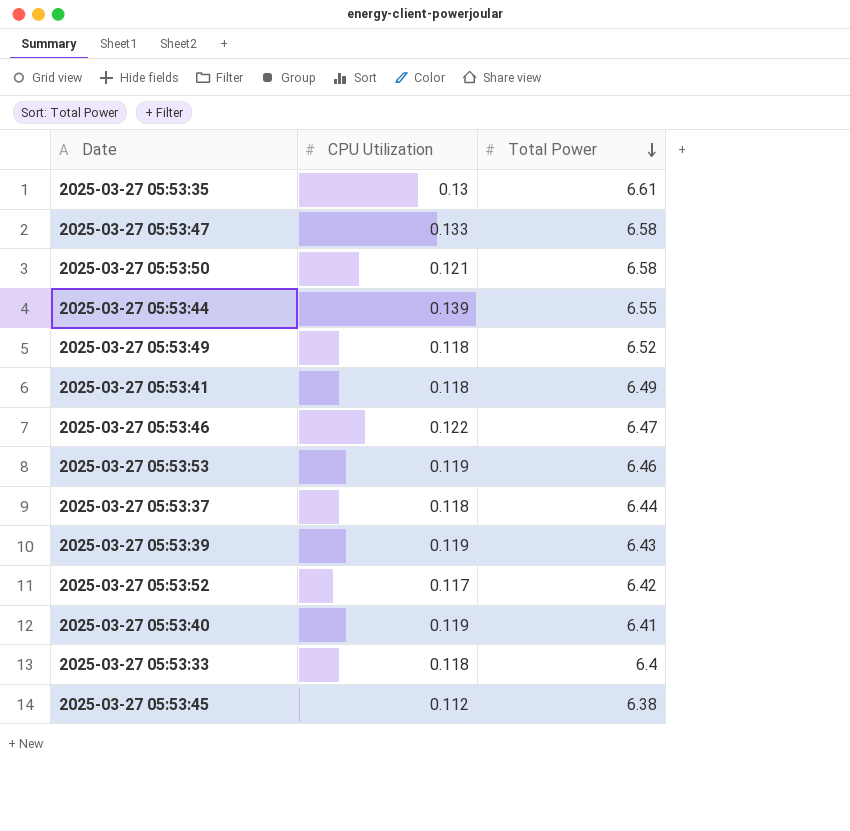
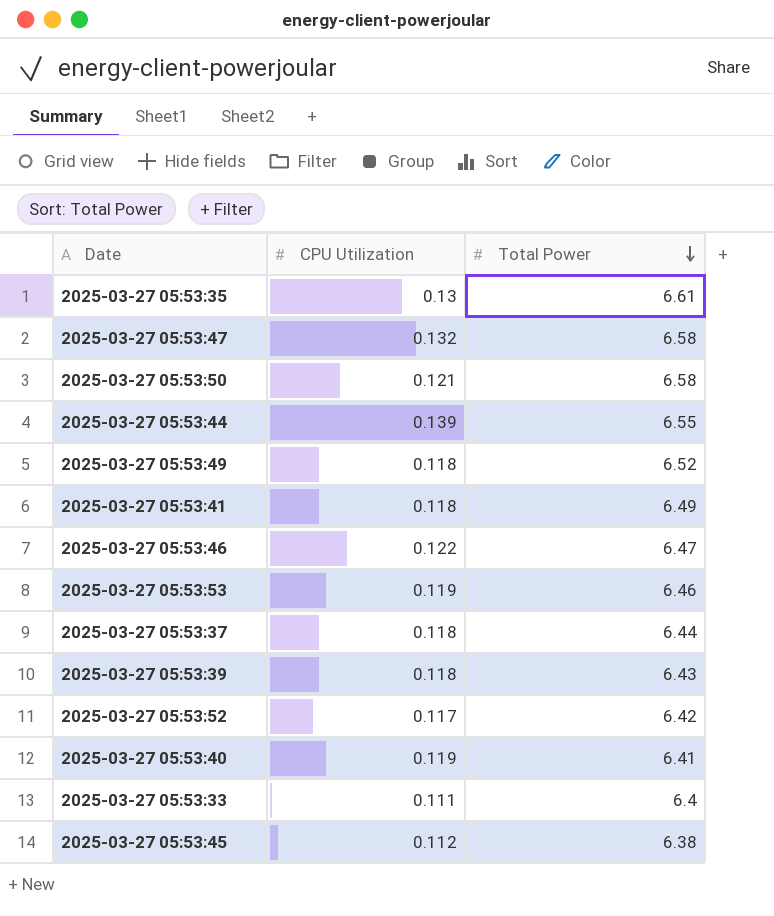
2025-03-27 05:53:47 | CPU Utilization: 0.133 -> 0.132
2025-03-27 05:53:39 | CPU Utilization: 0.119 -> 0.118
2025-03-27 05:53:33 | CPU Utilization: 0.118 -> 0.111

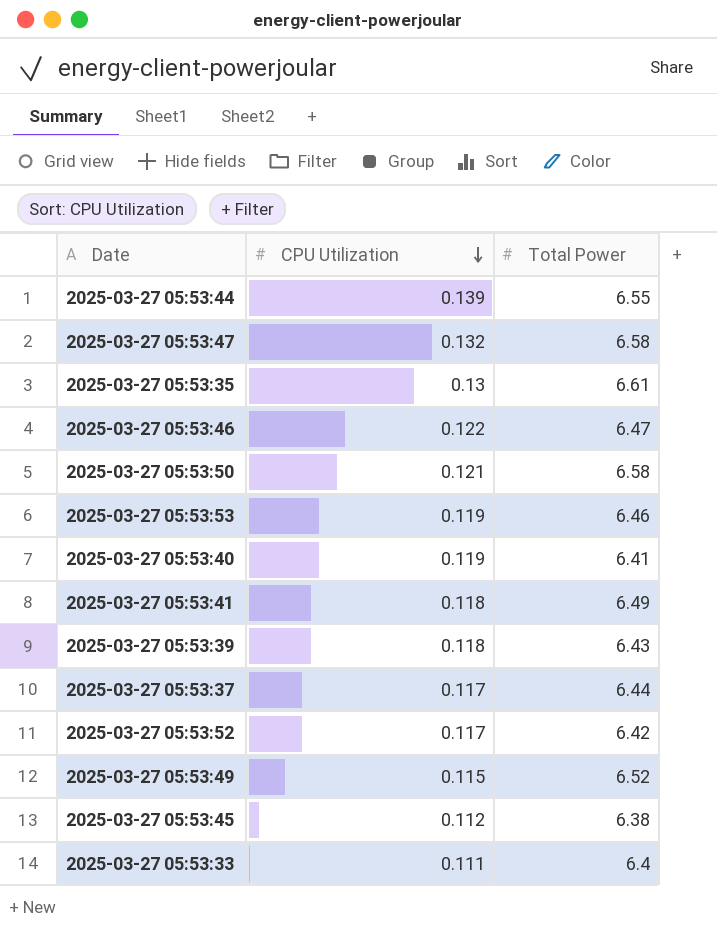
row order: Total Power descending -> CPU Utilization descending
2025-03-27 05:53:37 | CPU Utilization: 0.118 -> 0.117
2025-03-27 05:53:49 | CPU Utilization: 0.118 -> 0.115

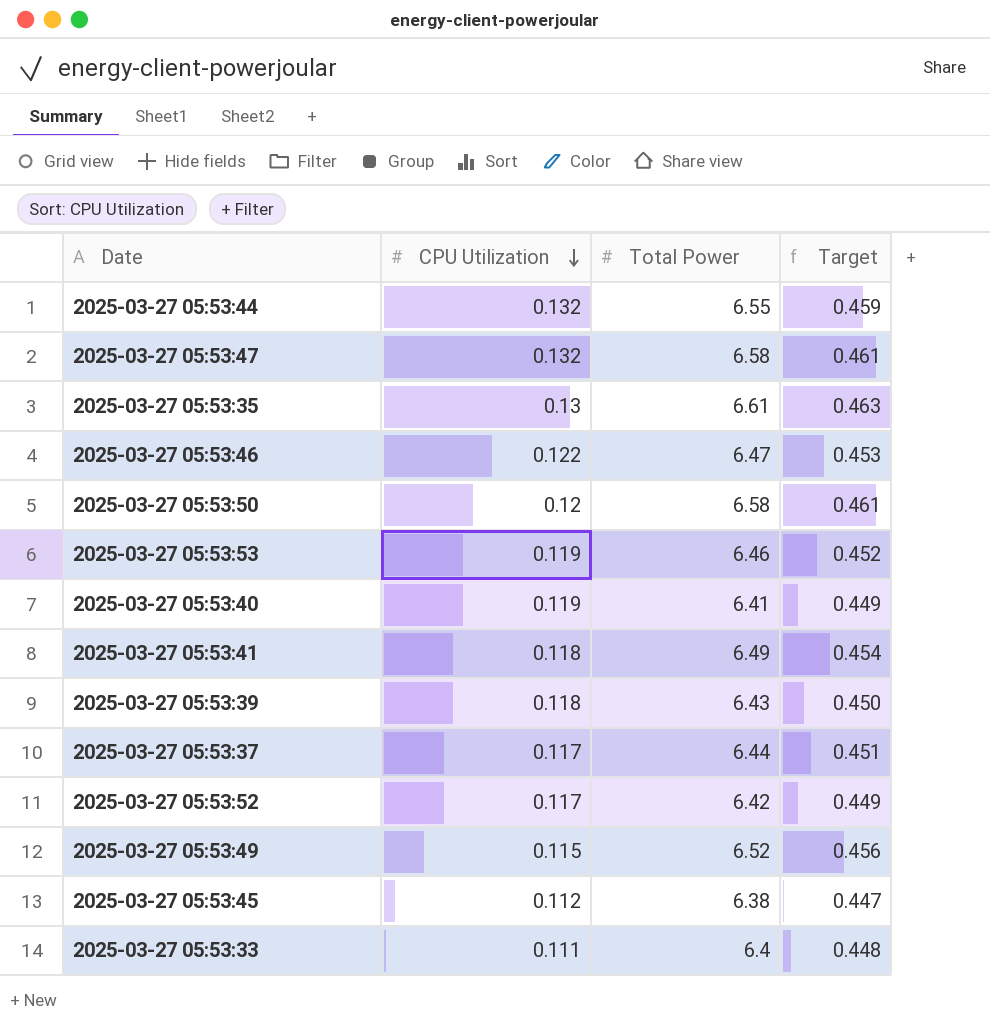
column Target | formula: none -> [Total Power] * 0.07
2025-03-27 05:53:44 | CPU Utilization: 0.139 -> 0.132
2025-03-27 05:53:50 | CPU Utilization: 0.121 -> 0.12

